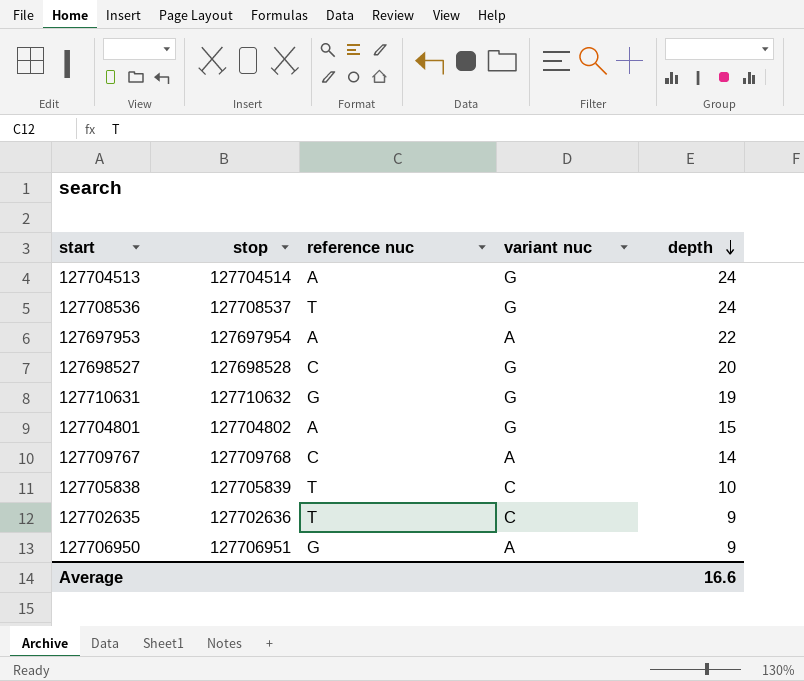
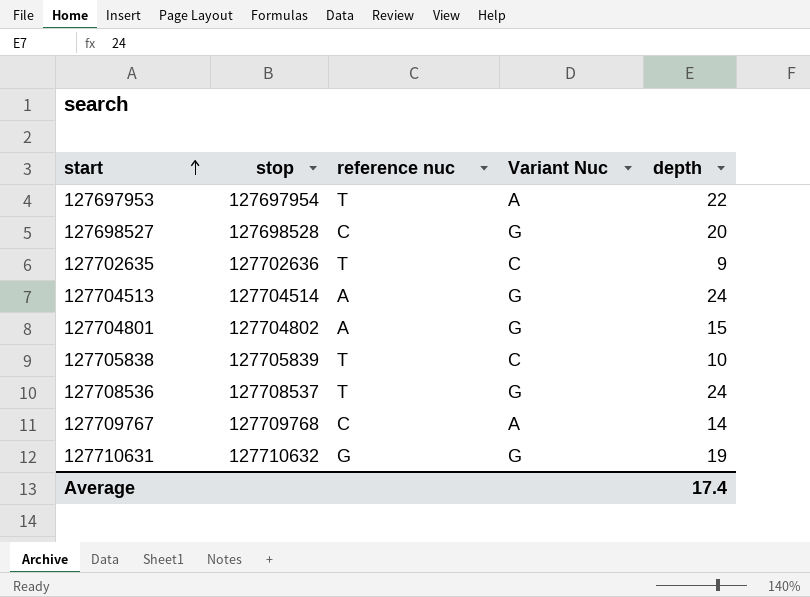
row order: depth descending -> start ascending
column name: variant nuc -> Variant Nuc
row 127706950: 127706951 | G | A | 9 -> none
127697953 | reference nuc: A -> T
Average | depth: 16.6 -> 17.4

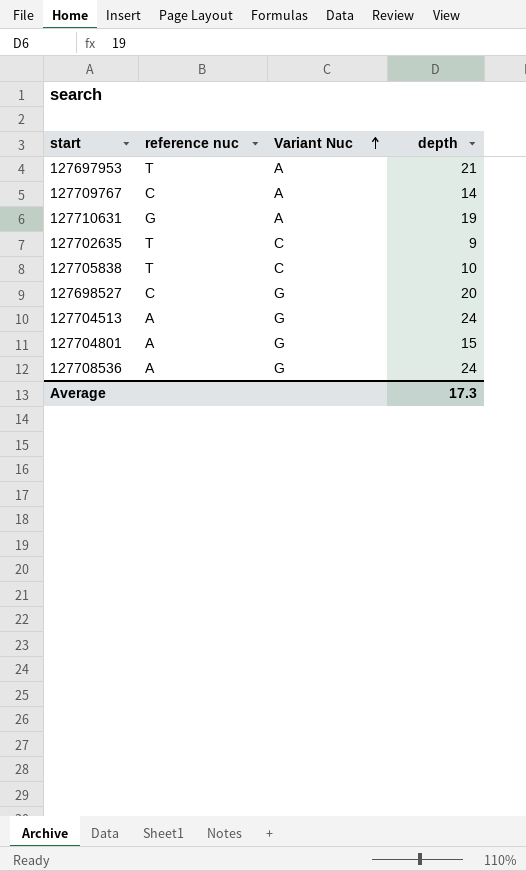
row order: start ascending -> Variant Nuc ascending
column stop | position: 2 -> none
127697953 | depth: 22 -> 21
127710631 | Variant Nuc: G -> A
127708536 | reference nuc: T -> A
Average | depth: 17.4 -> 17.3

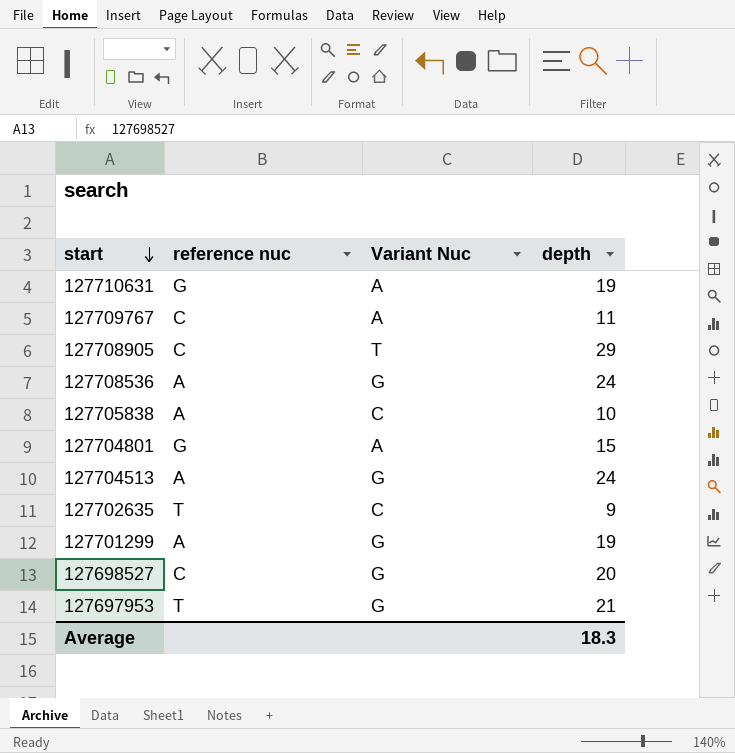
row order: Variant Nuc ascending -> start descending
127709767 | depth: 14 -> 11
row 127708905: none -> C | T | 29
127705838 | reference nuc: T -> A
127704801 | reference nuc: A -> G
127704801 | Variant Nuc: G -> A
row 127701299: none -> A | G | 19
127697953 | Variant Nuc: A -> G
Average | depth: 17.3 -> 18.3

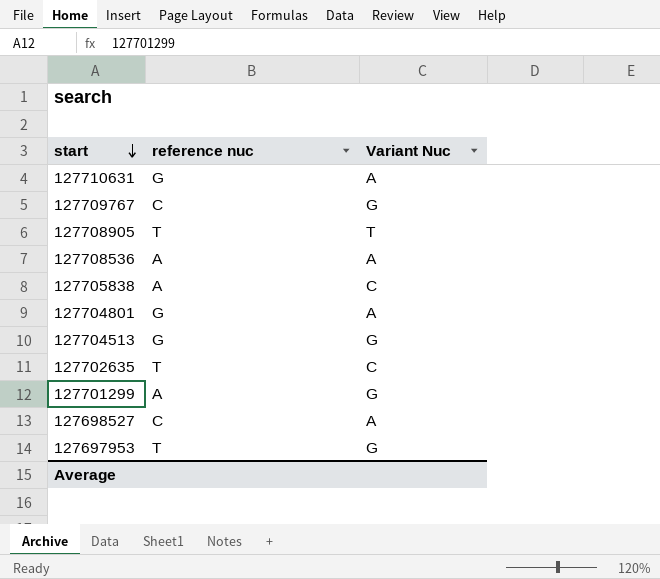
column depth | position: 4 -> none
127709767 | Variant Nuc: A -> G
127708905 | reference nuc: C -> T
127708536 | Variant Nuc: G -> A
127704513 | reference nuc: A -> G
127698527 | Variant Nuc: G -> A

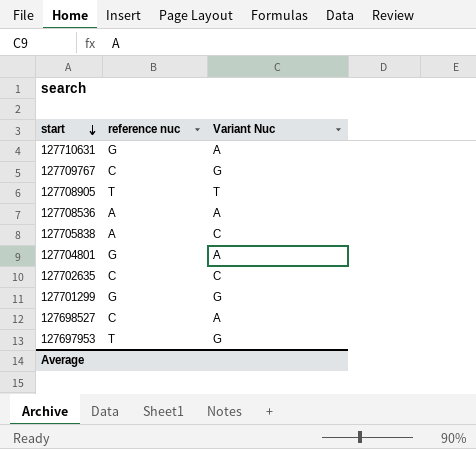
row 127704513: G | G -> none
127702635 | reference nuc: T -> C
127701299 | reference nuc: A -> G

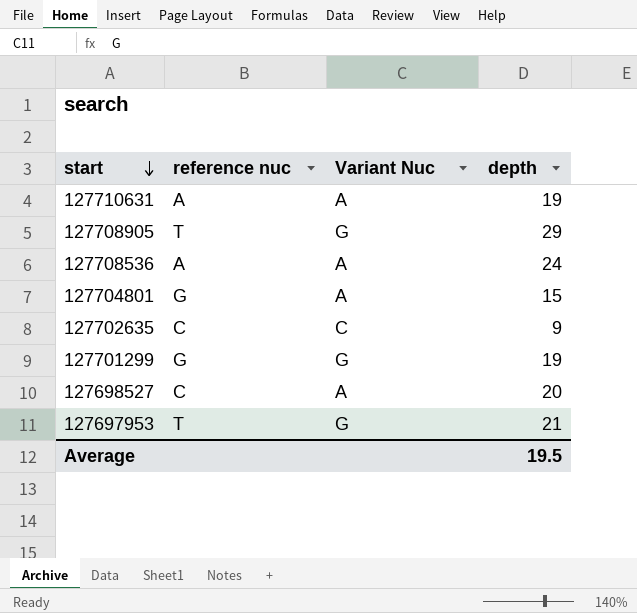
column depth | position: none -> 4
row 127709767: C | G -> none
row 127705838: A | C -> none
127710631 | reference nuc: G -> A
127708905 | Variant Nuc: T -> G

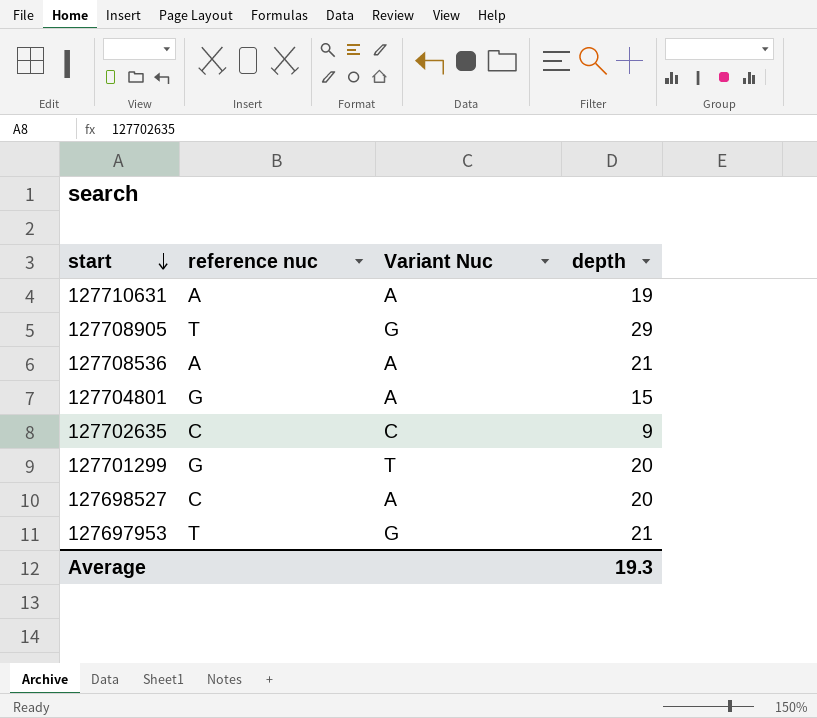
127708536 | depth: 24 -> 21
127701299 | Variant Nuc: G -> T
127701299 | depth: 19 -> 20
Average | depth: 19.5 -> 19.3

